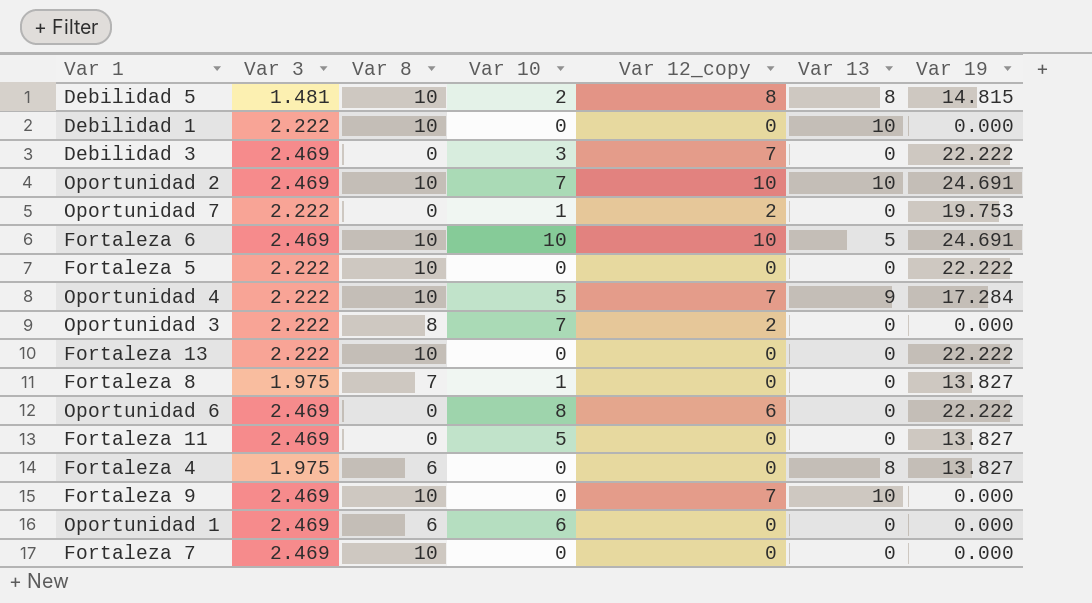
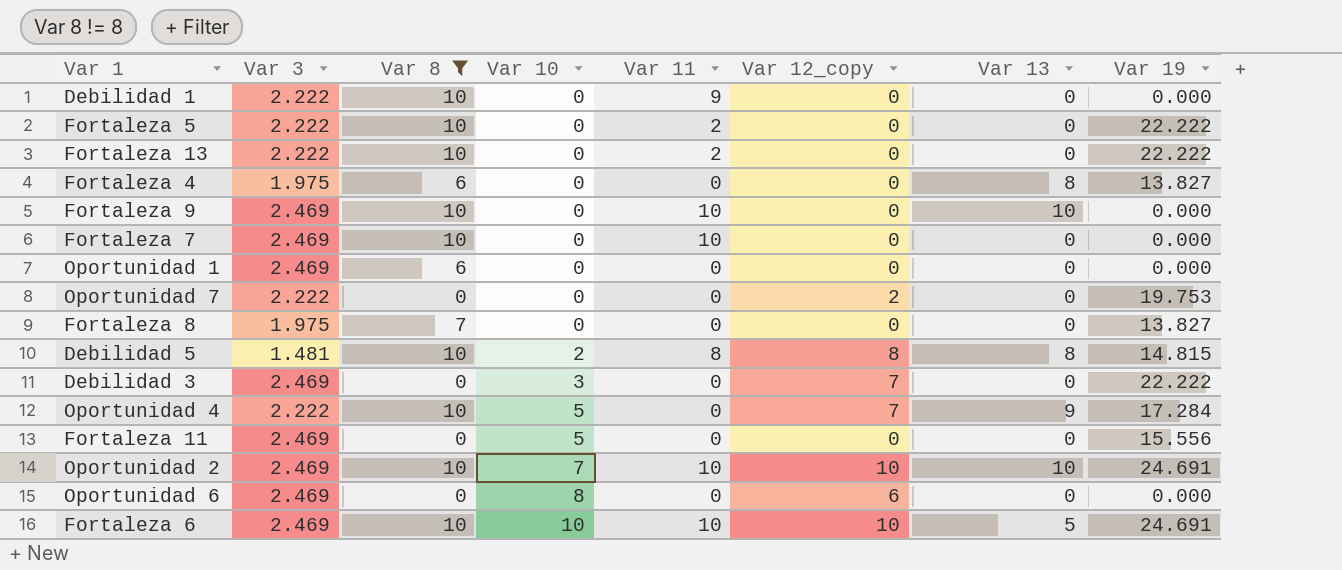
filter: none -> Var 8 != 8
row order: none -> Var 10 ascending
column Var 11 | position: none -> 5
Debilidad 1 | Var 13: 10 -> 0
Fortaleza 9 | Var 12_copy: 7 -> 0
Oportunidad 1 | Var 10: 6 -> 0
Oportunidad 7 | Var 10: 1 -> 0
Fortaleza 8 | Var 10: 1 -> 0
Fortaleza 11 | Var 19: 13.827 -> 15.556
Oportunidad 6 | Var 19: 22.222 -> 0.000

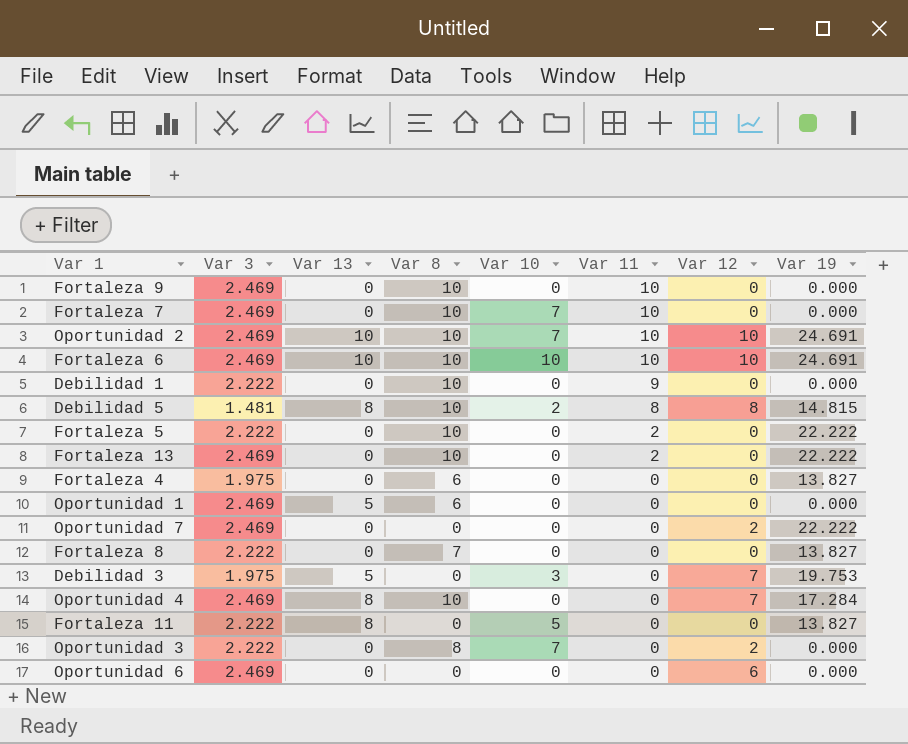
filter: Var 8 != 8 -> none
row order: Var 10 ascending -> Var 11 descending
column Var 13 | position: 7 -> 3
column name: Var 12_copy -> Var 12
Fortaleza 9 | Var 13: 10 -> 0
Fortaleza 7 | Var 10: 0 -> 7
Fortaleza 6 | Var 13: 5 -> 10
Fortaleza 13 | Var 3: 2.222 -> 2.469
Fortaleza 4 | Var 13: 8 -> 0
Oportunidad 1 | Var 13: 0 -> 5
Oportunidad 7 | Var 3: 2.222 -> 2.469
Oportunidad 7 | Var 19: 19.753 -> 22.222
Fortaleza 8 | Var 3: 1.975 -> 2.222
Debilidad 3 | Var 3: 2.469 -> 1.975
Debilidad 3 | Var 13: 0 -> 5
Debilidad 3 | Var 19: 22.222 -> 19.753
Oportunidad 4 | Var 3: 2.222 -> 2.469
Oportunidad 4 | Var 13: 9 -> 8
Oportunidad 4 | Var 10: 5 -> 0
Fortaleza 11 | Var 3: 2.469 -> 2.222
Fortaleza 11 | Var 13: 0 -> 8
Fortaleza 11 | Var 19: 15.556 -> 13.827
Oportunidad 6 | Var 10: 8 -> 0

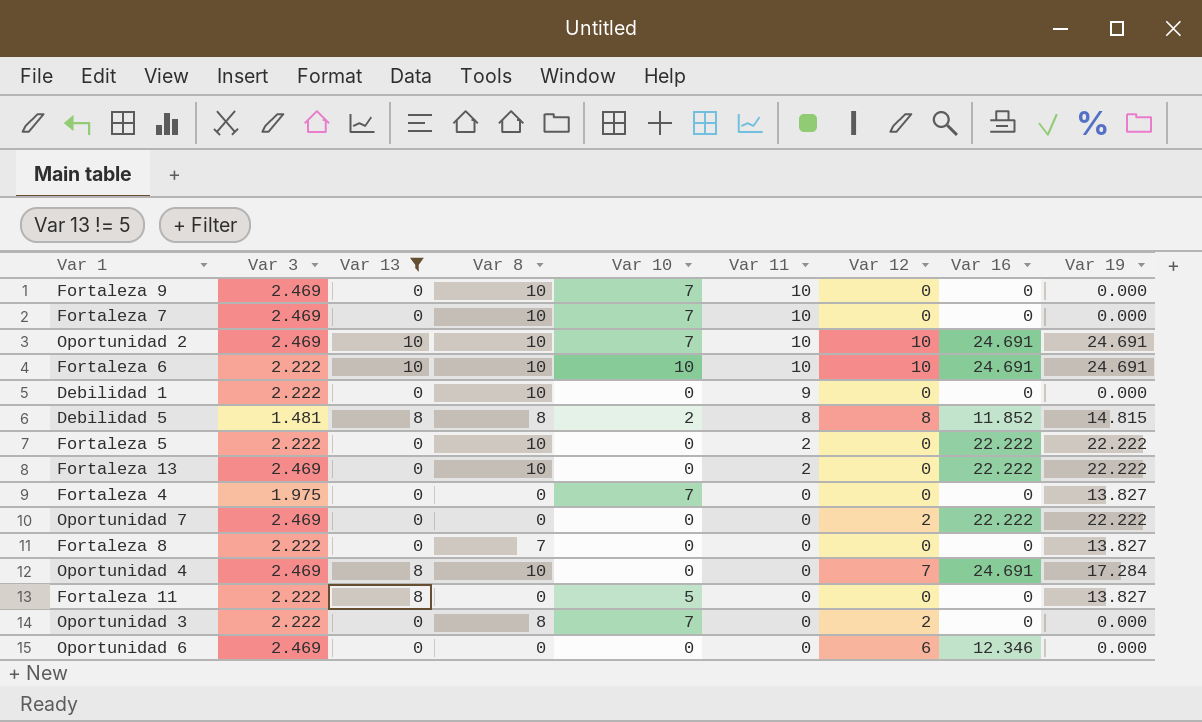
filter: none -> Var 13 != 5
column Var 16 | position: none -> 8
Fortaleza 9 | Var 10: 0 -> 7
Fortaleza 6 | Var 3: 2.469 -> 2.222
Debilidad 5 | Var 8: 10 -> 8
Fortaleza 4 | Var 8: 6 -> 0
Fortaleza 4 | Var 10: 0 -> 7

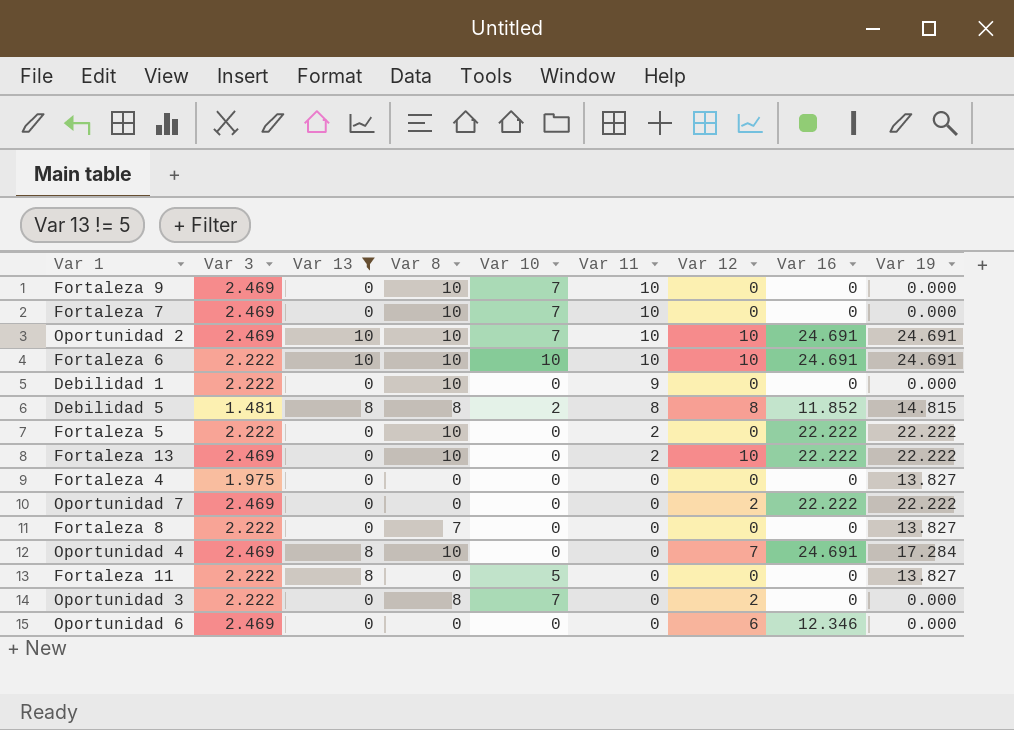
Fortaleza 13 | Var 12: 0 -> 10
Fortaleza 4 | Var 10: 7 -> 0

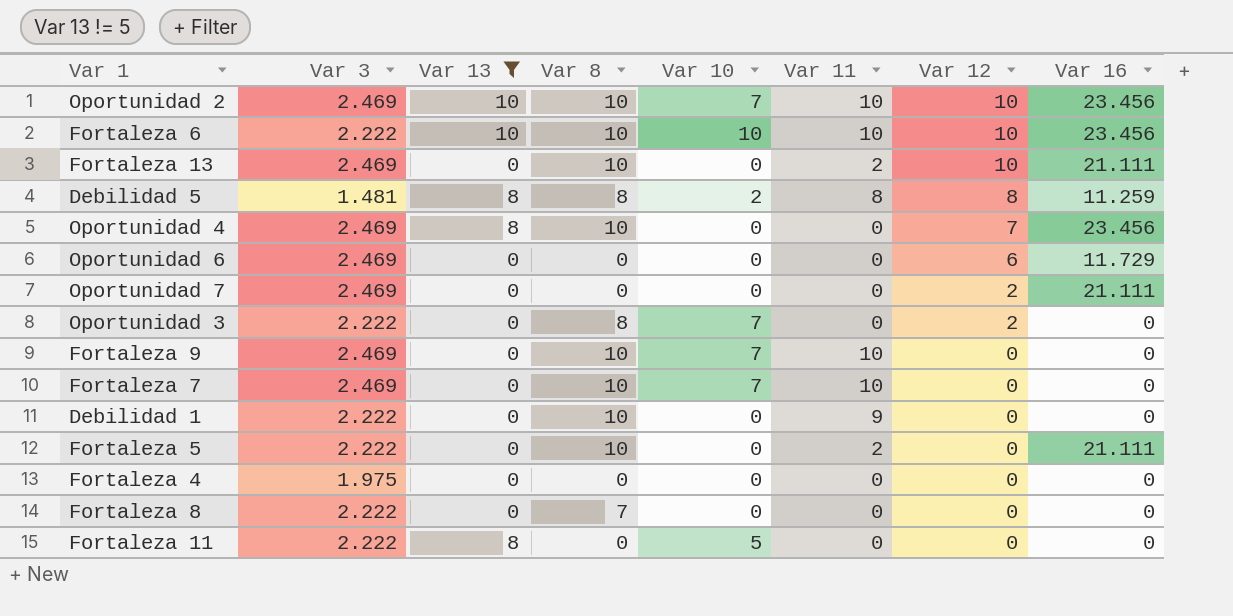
row order: Var 11 descending -> Var 12 descending
column Var 19 | position: 9 -> none
Oportunidad 2 | Var 16: 24.691 -> 23.456
Fortaleza 6 | Var 16: 24.691 -> 23.456
Fortaleza 13 | Var 16: 22.222 -> 21.111
Debilidad 5 | Var 16: 11.852 -> 11.259
Oportunidad 4 | Var 16: 24.691 -> 23.456
Oportunidad 6 | Var 16: 12.346 -> 11.729
Oportunidad 7 | Var 16: 22.222 -> 21.111
Fortaleza 5 | Var 16: 22.222 -> 21.111

